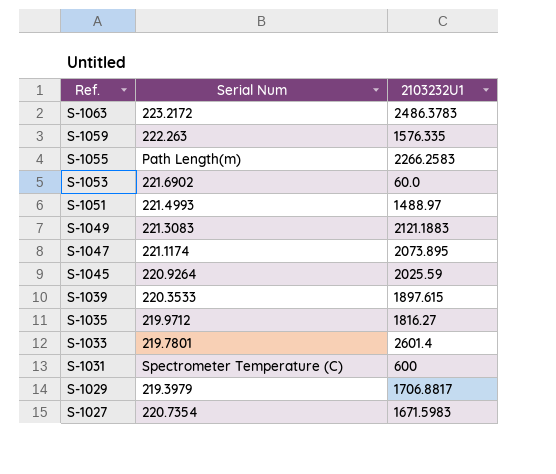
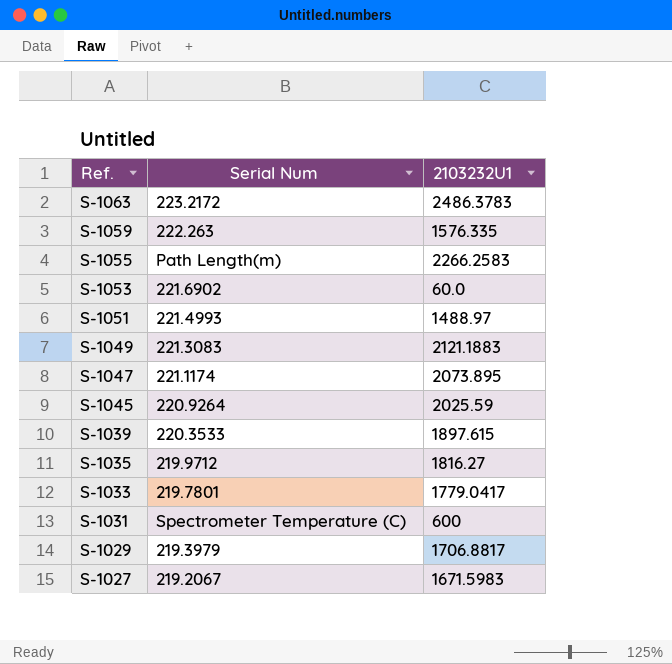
S-1033 | 2103232U1: 2601.4 -> 1779.0417
S-1027 | Serial Num: 220.7354 -> 219.2067

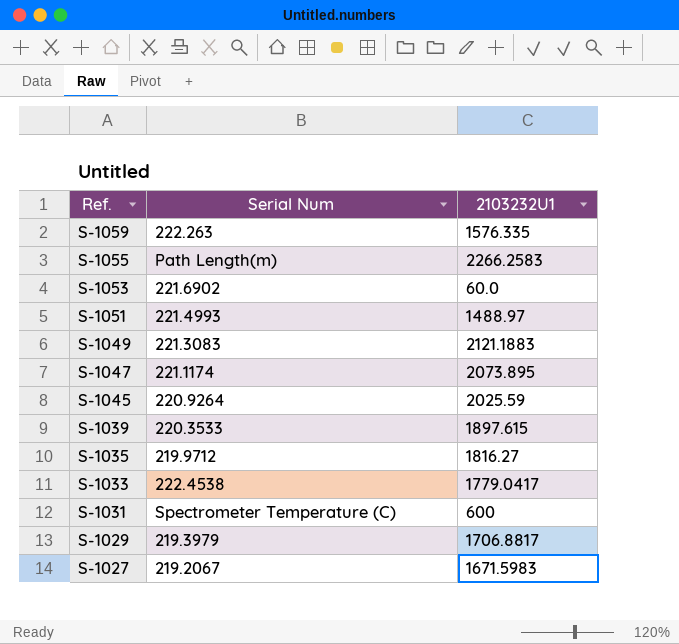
row S-1063: 223.2172 | 2486.3783 -> none
S-1033 | Serial Num: 219.7801 -> 222.4538

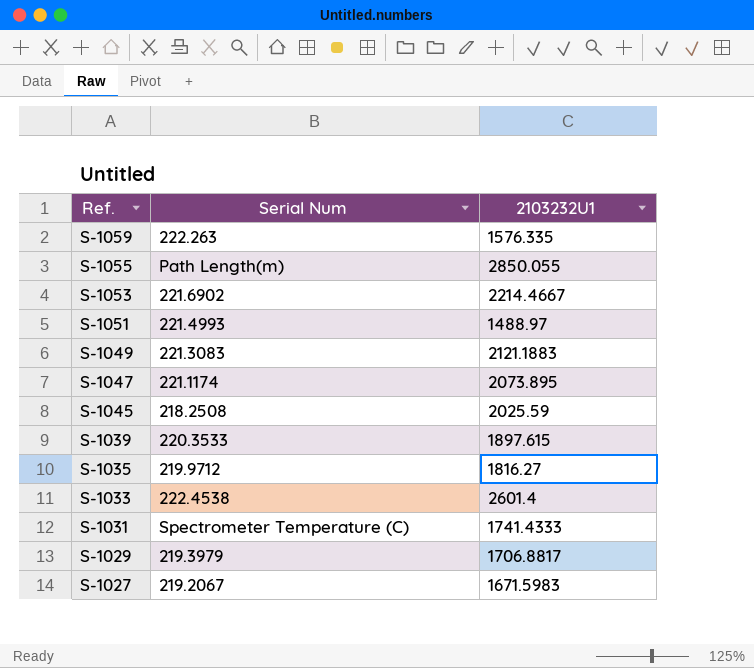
S-1055 | 2103232U1: 2266.2583 -> 2850.055
S-1053 | 2103232U1: 60.0 -> 2214.4667
S-1045 | Serial Num: 220.9264 -> 218.2508
S-1033 | 2103232U1: 1779.0417 -> 2601.4
S-1031 | 2103232U1: 600 -> 1741.4333

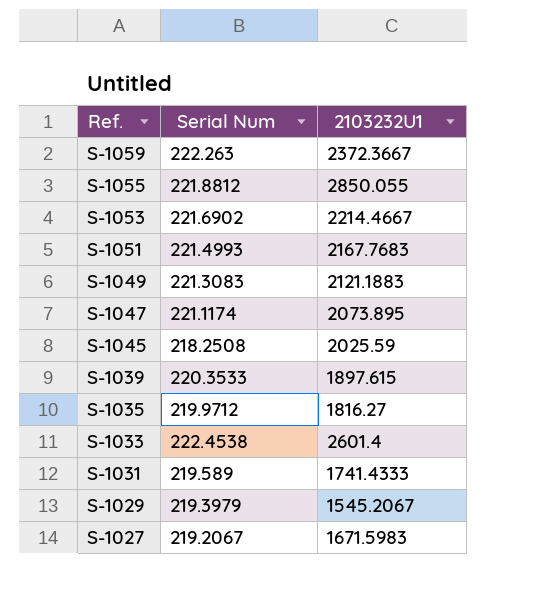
S-1059 | 2103232U1: 1576.335 -> 2372.3667
S-1055 | Serial Num: Path Length(m) -> 221.8812
S-1051 | 2103232U1: 1488.97 -> 2167.7683
S-1031 | Serial Num: Spectrometer Temperature (C) -> 219.589
S-1029 | 2103232U1: 1706.8817 -> 1545.2067

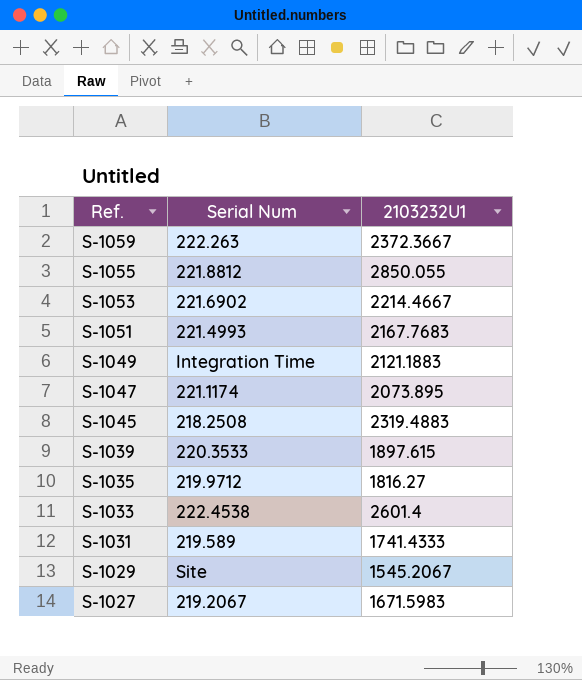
S-1049 | Serial Num: 221.3083 -> Integration Time
S-1045 | 2103232U1: 2025.59 -> 2319.4883
S-1029 | Serial Num: 219.3979 -> Site

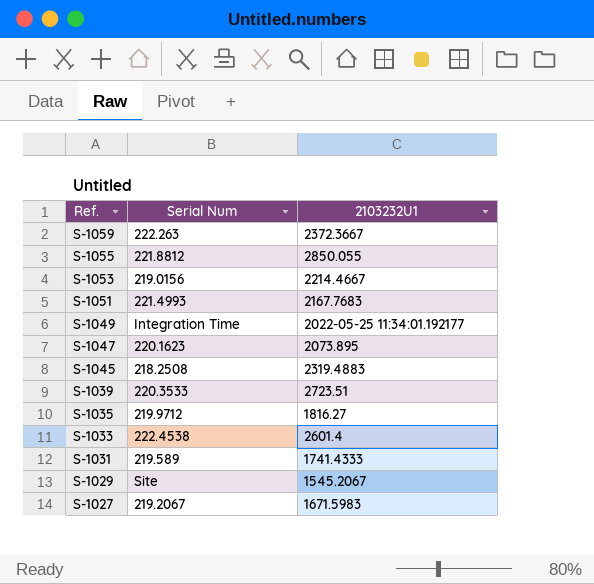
S-1053 | Serial Num: 221.6902 -> 219.0156
S-1049 | 2103232U1: 2121.1883 -> 2022-05-25 11:34:01.192177
S-1047 | Serial Num: 221.1174 -> 220.1623
S-1039 | 2103232U1: 1897.615 -> 2723.51

